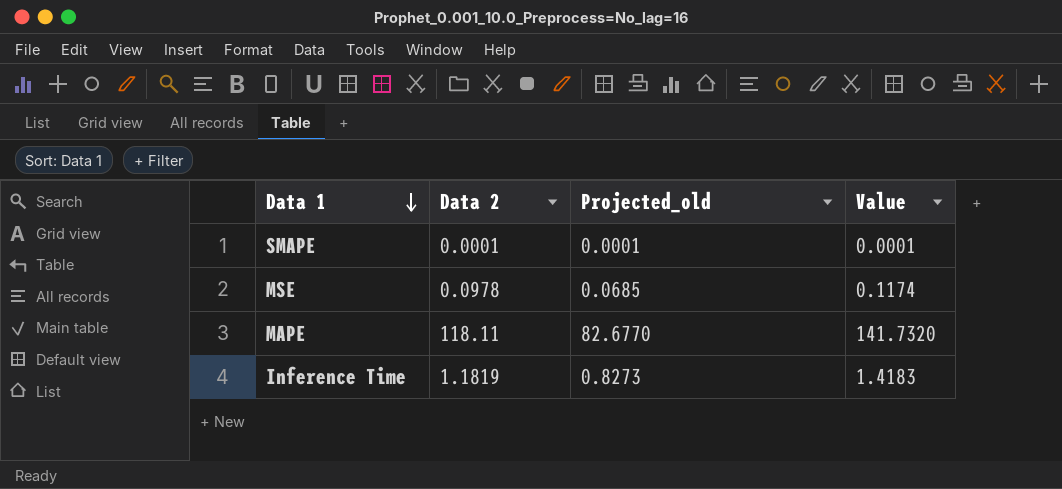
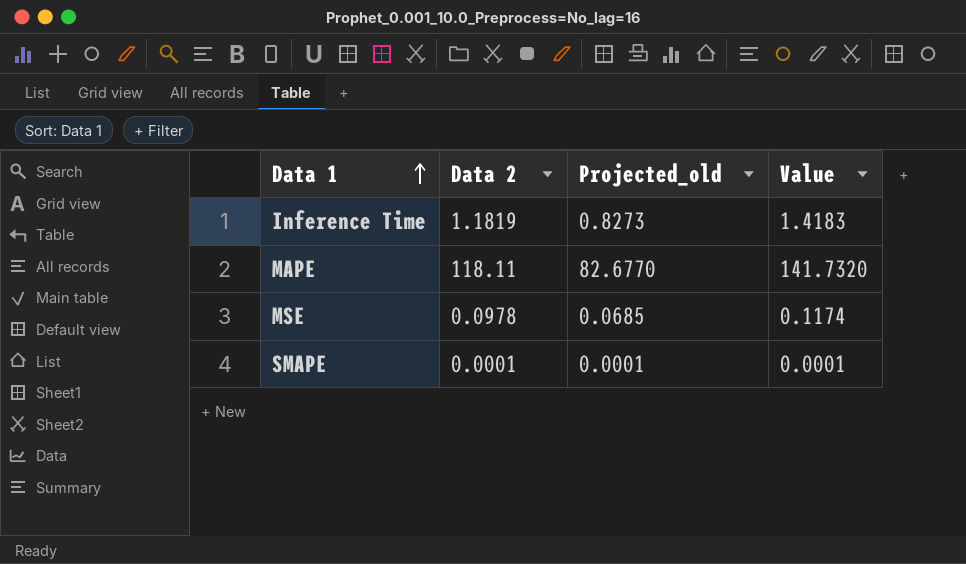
row order: Data 1 descending -> Data 1 ascending

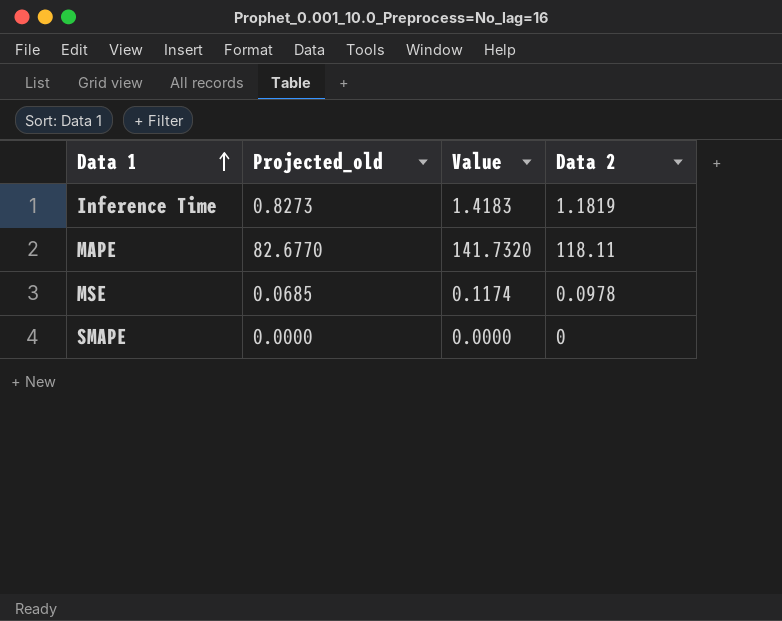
column Data 2 | position: 2 -> 4
SMAPE | Projected_old: 0.0001 -> 0.0000
SMAPE | Value: 0.0001 -> 0.0000
SMAPE | Data 2: 0.0001 -> 0

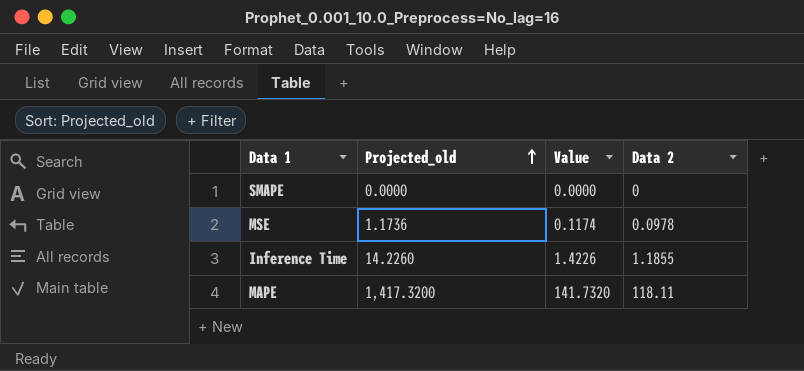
row order: Data 1 ascending -> Projected_old ascending
column Projected_old | formula: [Data 2] * 0.7 -> [Data 2] * 12
Inference Time | Value: 1.4183 -> 1.4226
Inference Time | Data 2: 1.1819 -> 1.1855

